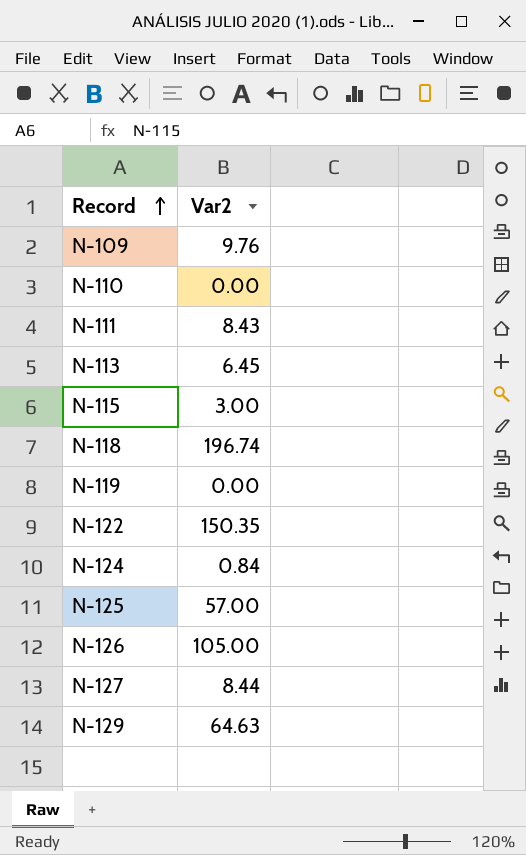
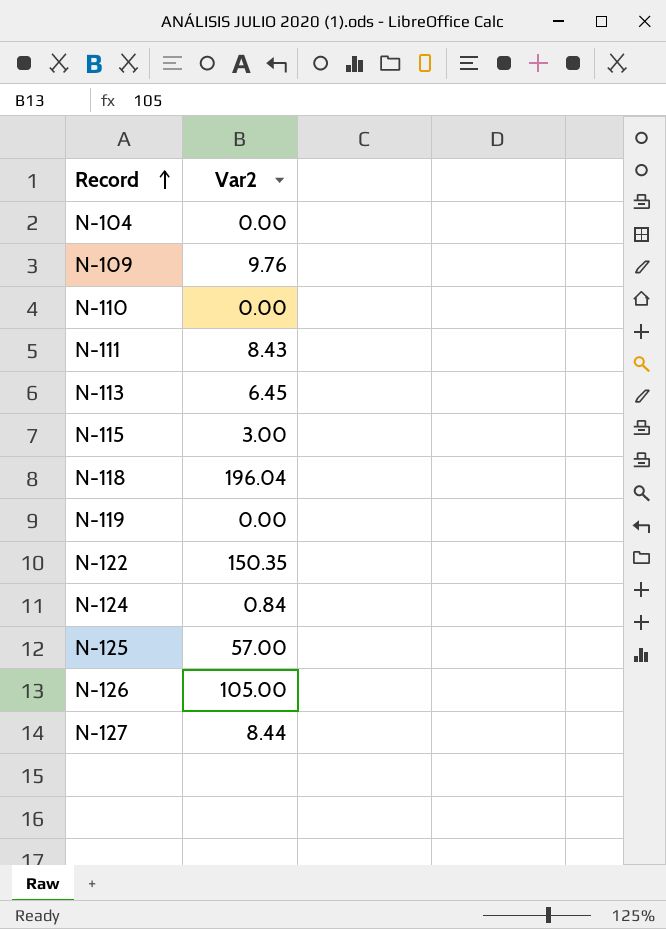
row N-129: 64.63 -> none
row N-104: none -> 0.00
N-118 | Var2: 196.74 -> 196.04

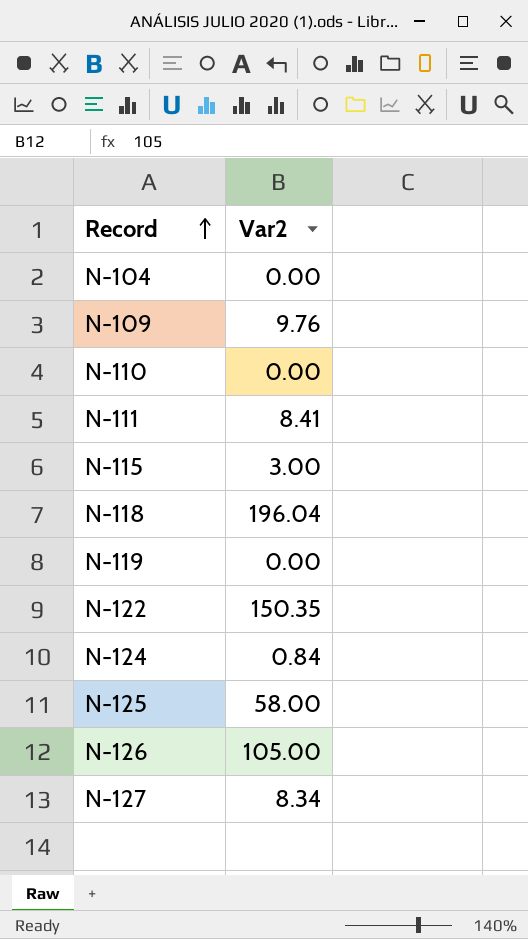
row N-113: 6.45 -> none
N-111 | Var2: 8.43 -> 8.41
N-125 | Var2: 57.00 -> 58.00
N-127 | Var2: 8.44 -> 8.34

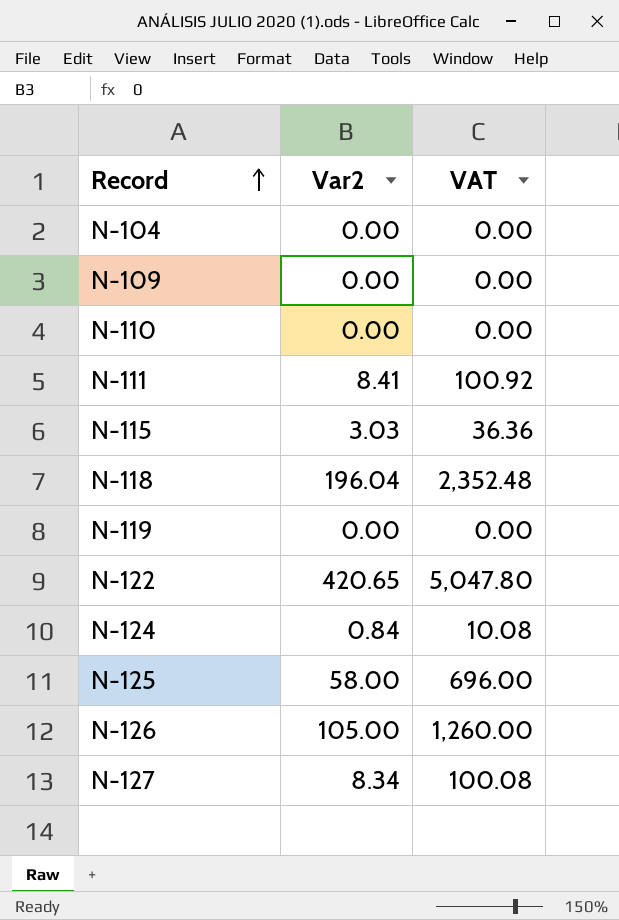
column VAT | formula: none -> [Var2] * 12
N-109 | Var2: 9.76 -> 0.00
N-115 | Var2: 3.00 -> 3.03
N-122 | Var2: 150.35 -> 420.65

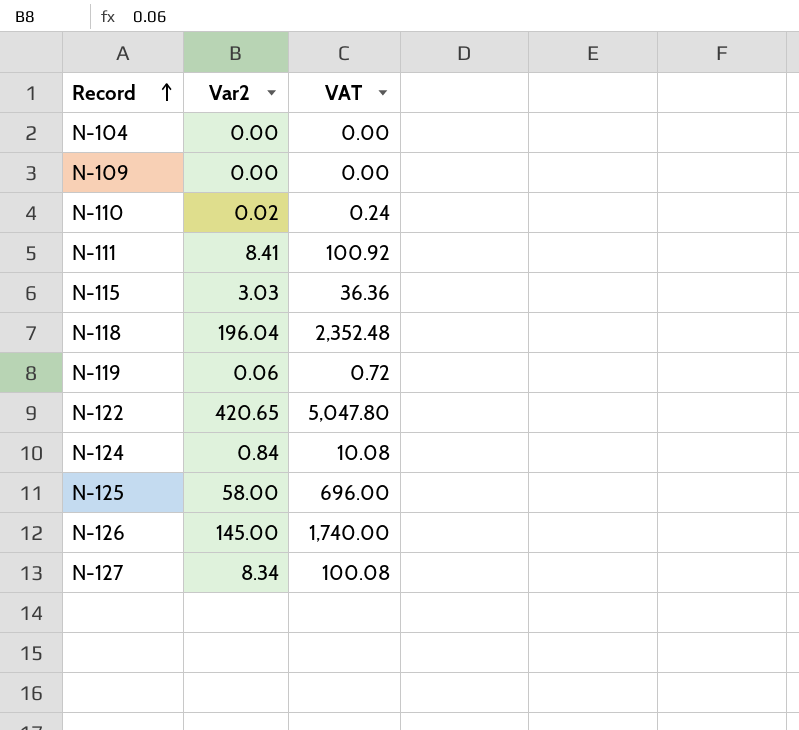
N-110 | Var2: 0.00 -> 0.02
N-110 | VAT: 0.00 -> 0.24
N-119 | Var2: 0.00 -> 0.06
N-119 | VAT: 0.00 -> 0.72
N-126 | Var2: 105.00 -> 145.00
N-126 | VAT: 1,260.00 -> 1,740.00

